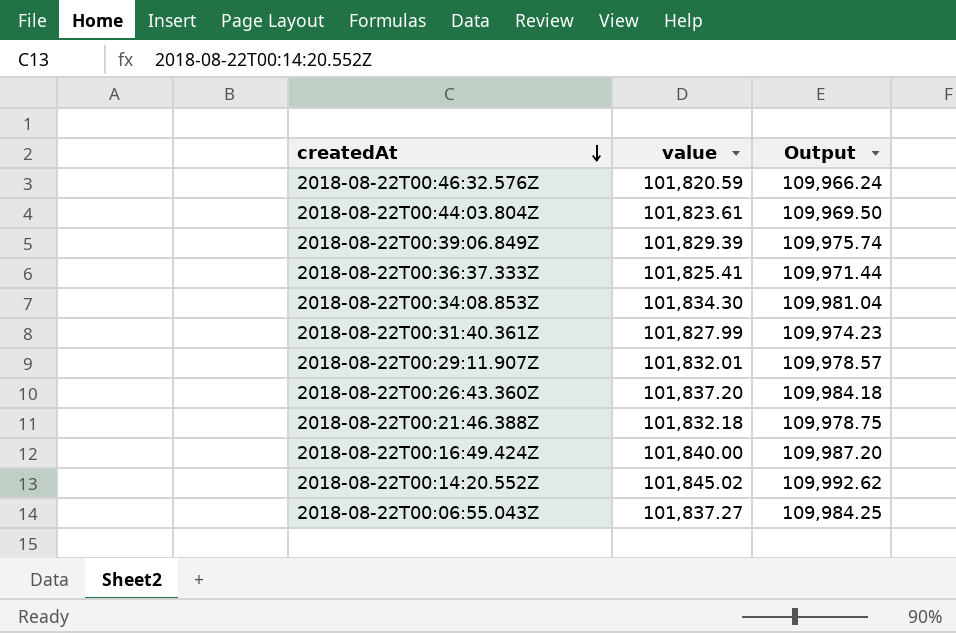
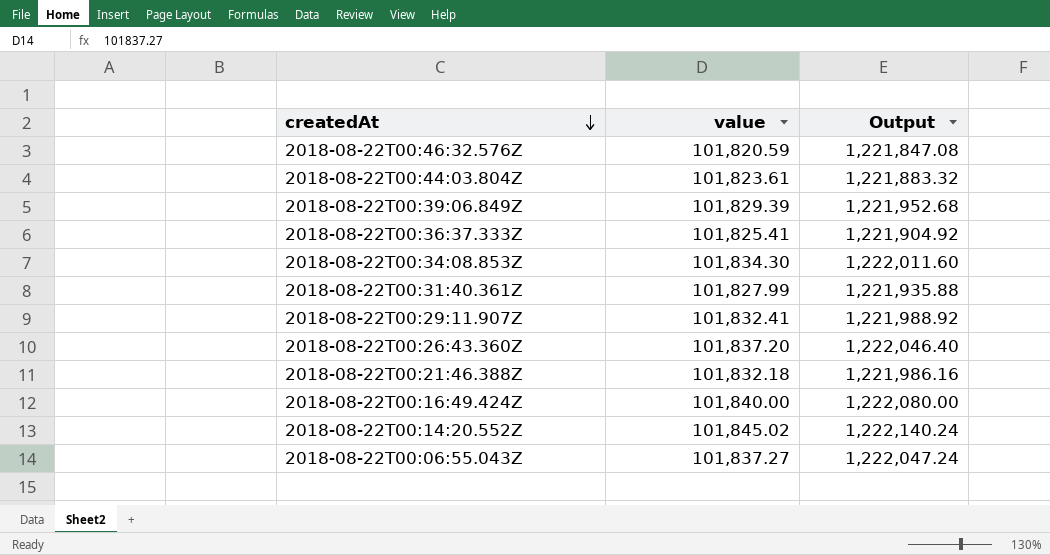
column Output | formula: [value] * 1.08 -> [value] * 12
2018-08-22T00:29:11.907Z | value: 101,832.01 -> 101,832.41

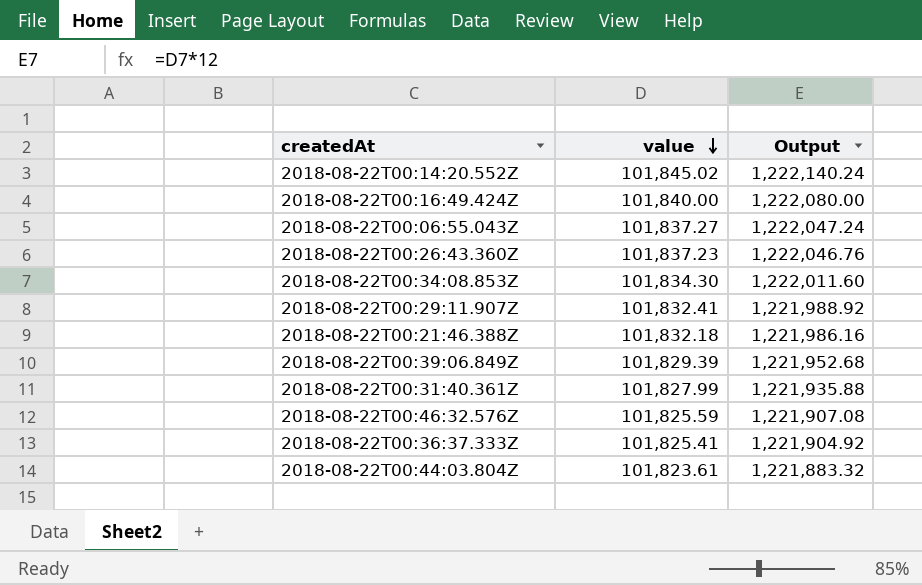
row order: createdAt descending -> value descending
2018-08-22T00:26:43.360Z | value: 101,837.20 -> 101,837.23
2018-08-22T00:26:43.360Z | Output: 1,222,046.40 -> 1,222,046.76
2018-08-22T00:46:32.576Z | value: 101,820.59 -> 101,825.59
2018-08-22T00:46:32.576Z | Output: 1,221,847.08 -> 1,221,907.08

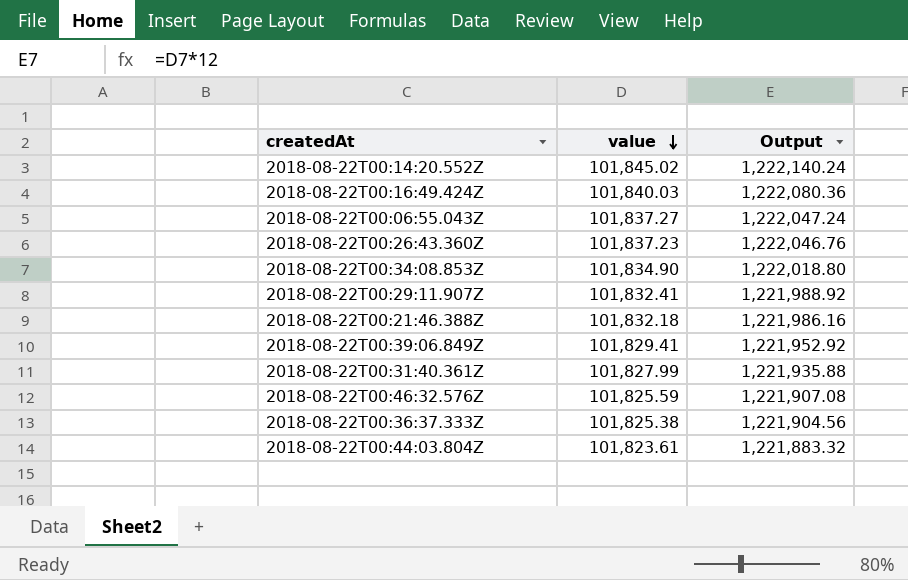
2018-08-22T00:16:49.424Z | value: 101,840.00 -> 101,840.03
2018-08-22T00:16:49.424Z | Output: 1,222,080.00 -> 1,222,080.36
2018-08-22T00:34:08.853Z | value: 101,834.30 -> 101,834.90
2018-08-22T00:34:08.853Z | Output: 1,222,011.60 -> 1,222,018.80
2018-08-22T00:39:06.849Z | value: 101,829.39 -> 101,829.41
2018-08-22T00:39:06.849Z | Output: 1,221,952.68 -> 1,221,952.92
2018-08-22T00:36:37.333Z | value: 101,825.41 -> 101,825.38
2018-08-22T00:36:37.333Z | Output: 1,221,904.92 -> 1,221,904.56

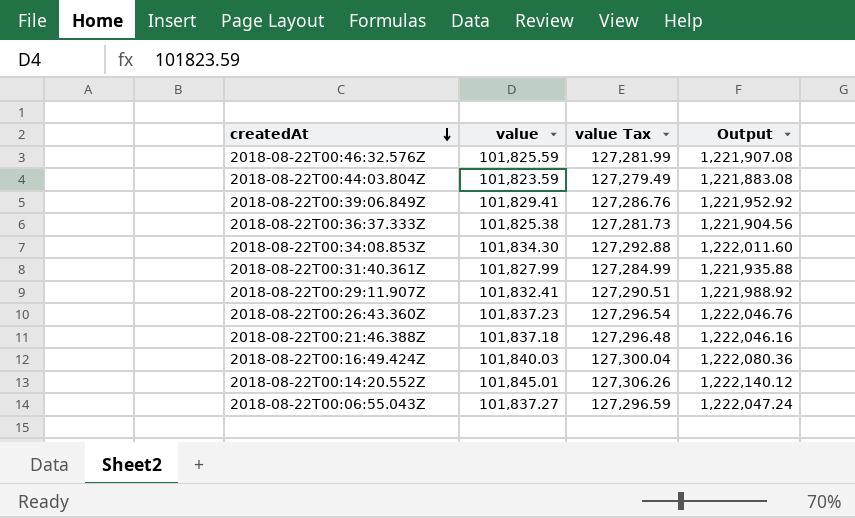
row order: value descending -> createdAt descending
column value Tax | formula: none -> [value] * 1.25
2018-08-22T00:44:03.804Z | value: 101,823.61 -> 101,823.59
2018-08-22T00:44:03.804Z | Output: 1,221,883.32 -> 1,221,883.08
2018-08-22T00:34:08.853Z | value: 101,834.90 -> 101,834.30
2018-08-22T00:34:08.853Z | Output: 1,222,018.80 -> 1,222,011.60
2018-08-22T00:21:46.388Z | value: 101,832.18 -> 101,837.18
2018-08-22T00:21:46.388Z | Output: 1,221,986.16 -> 1,222,046.16
2018-08-22T00:14:20.552Z | value: 101,845.02 -> 101,845.01
2018-08-22T00:14:20.552Z | Output: 1,222,140.24 -> 1,222,140.12

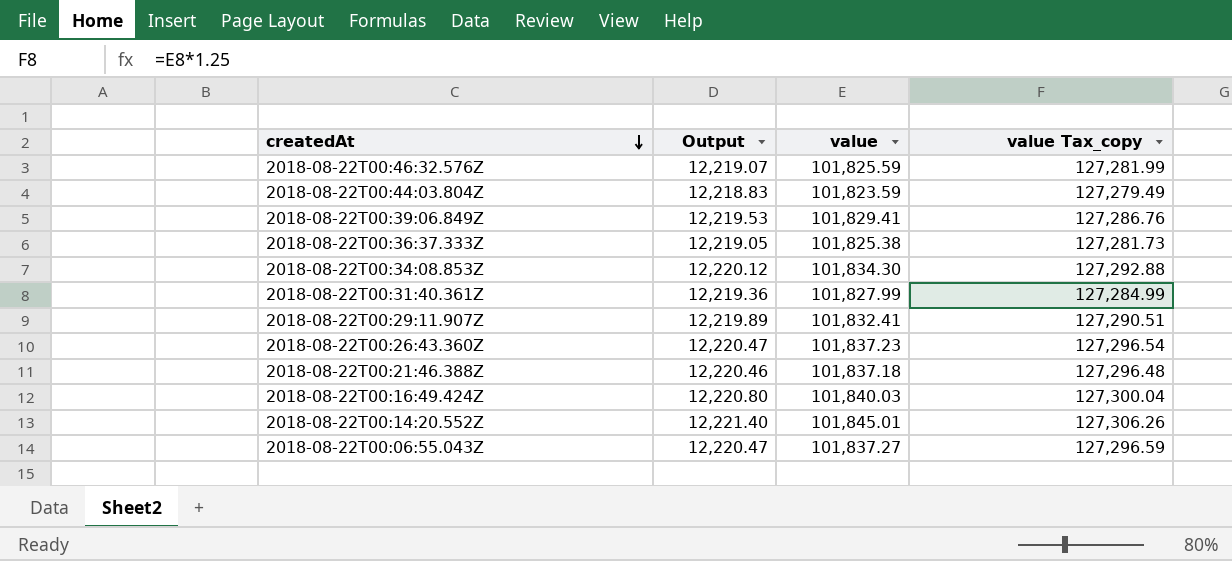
column Output | formula: [value] * 12 -> [value] * 0.12
column Output | position: 4 -> 2
column name: value Tax -> value Tax_copy

